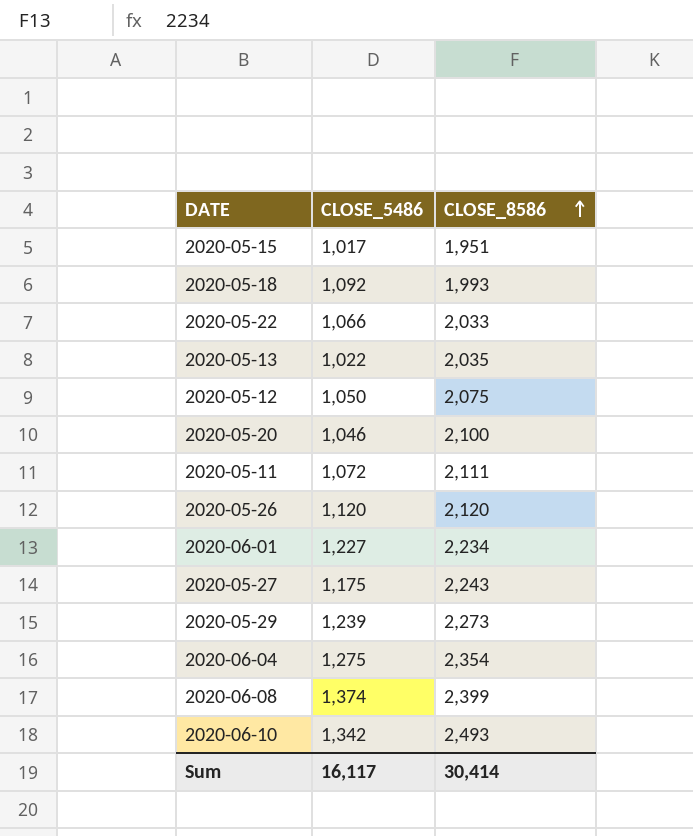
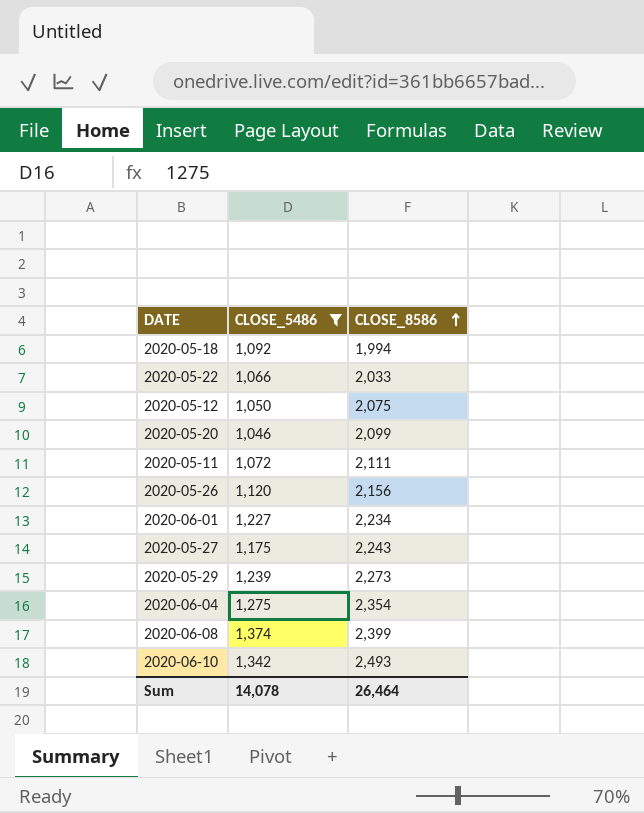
filter: none -> CLOSE_5486 >= 1,046
2020-05-18 | CLOSE_8586: 1,993 -> 1,994
2020-05-20 | CLOSE_8586: 2,100 -> 2,099
2020-05-26 | CLOSE_8586: 2,120 -> 2,156
Sum | CLOSE_5486: 16,117 -> 14,078
Sum | CLOSE_8586: 30,414 -> 26,464

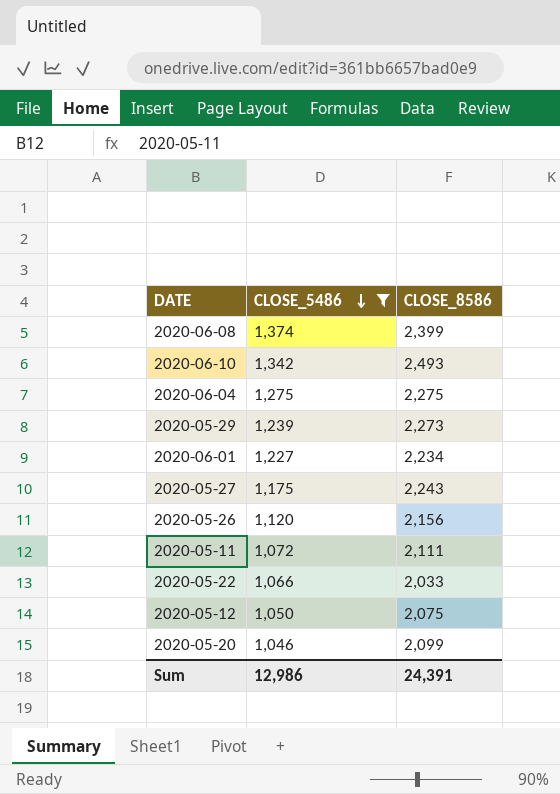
row order: CLOSE_8586 ascending -> CLOSE_5486 descending
row 2020-05-18: 1,092 | 1,994 -> none
2020-06-04 | CLOSE_8586: 2,354 -> 2,275
Sum | CLOSE_5486: 14,078 -> 12,986
Sum | CLOSE_8586: 26,464 -> 24,391

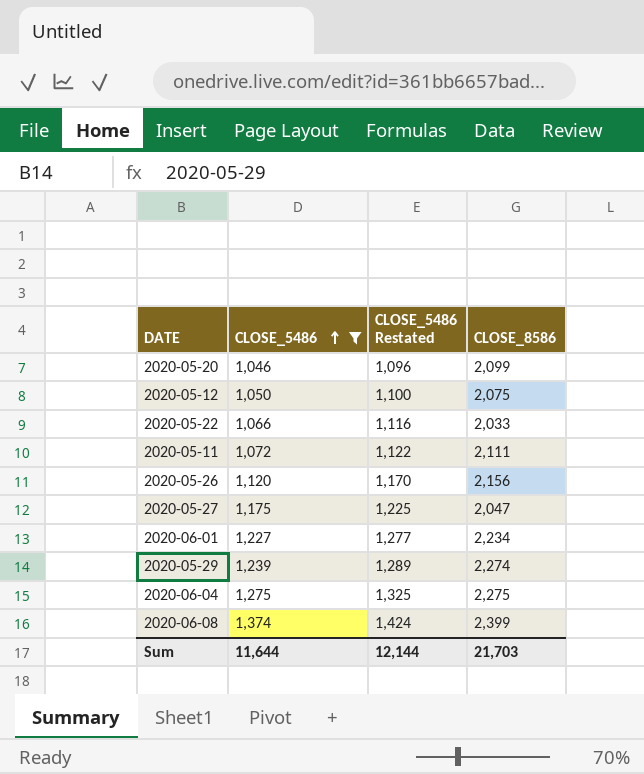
row order: CLOSE_5486 descending -> CLOSE_5486 ascending
column CLOSE_5486 Restated | formula: none -> [CLOSE_5486] + 50
row 2020-06-10: 1,342 | 2,493 -> none
2020-05-27 | CLOSE_8586: 2,243 -> 2,047
2020-05-29 | CLOSE_8586: 2,273 -> 2,274
Sum | CLOSE_5486: 12,986 -> 11,644
Sum | CLOSE_8586: 24,391 -> 21,703

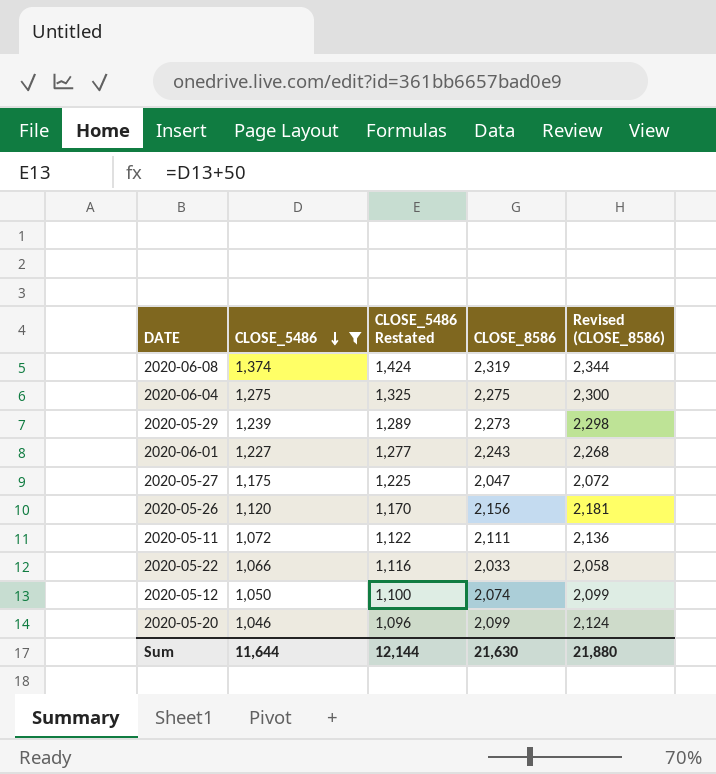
row order: CLOSE_5486 ascending -> CLOSE_5486 descending
column Revised (CLOSE_8586) | formula: none -> [CLOSE_8586] + 25
2020-06-08 | CLOSE_8586: 2,399 -> 2,319
2020-05-29 | CLOSE_8586: 2,274 -> 2,273
2020-06-01 | CLOSE_8586: 2,234 -> 2,243
2020-05-12 | CLOSE_8586: 2,075 -> 2,074
Sum | CLOSE_8586: 21,703 -> 21,630

